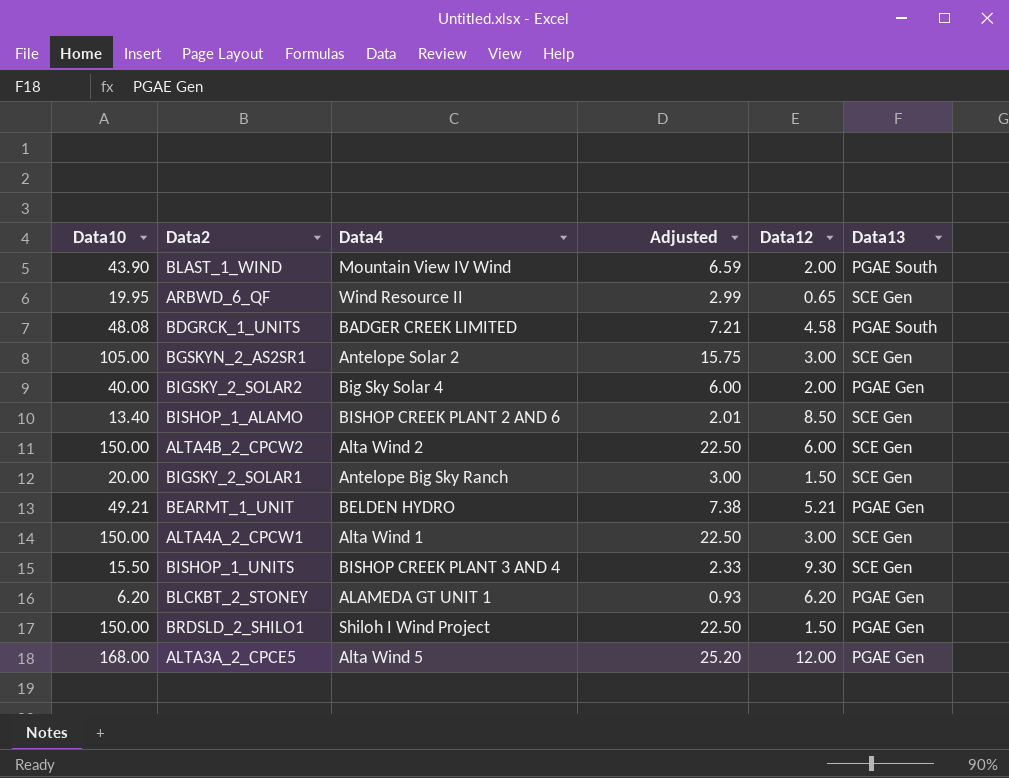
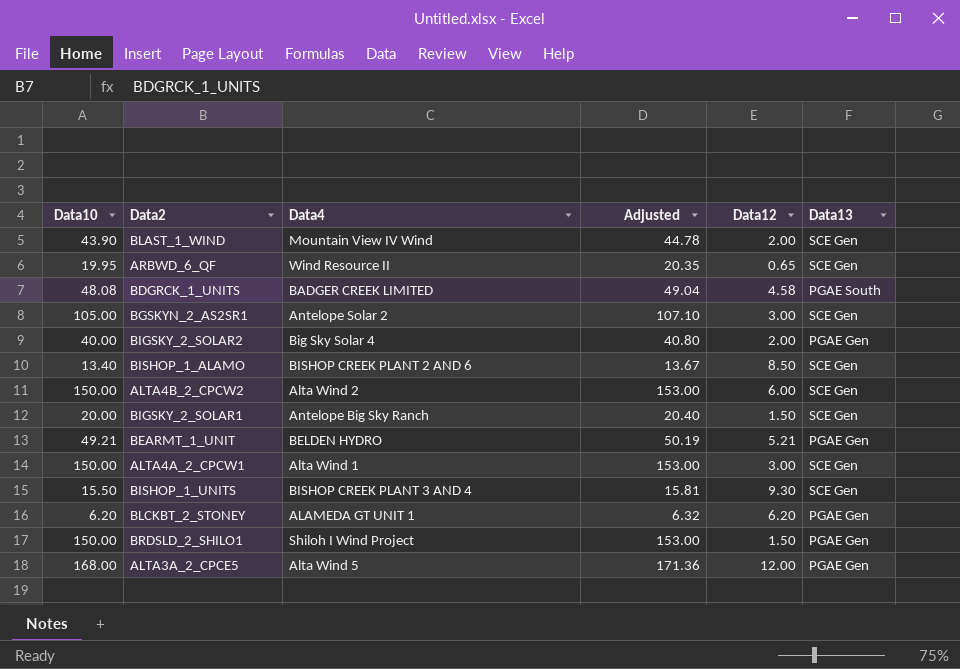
column Adjusted | formula: [Data10] * 0.15 -> [Data10] * 1.02
BLAST_1_WIND | Data13: PGAE South -> SCE Gen

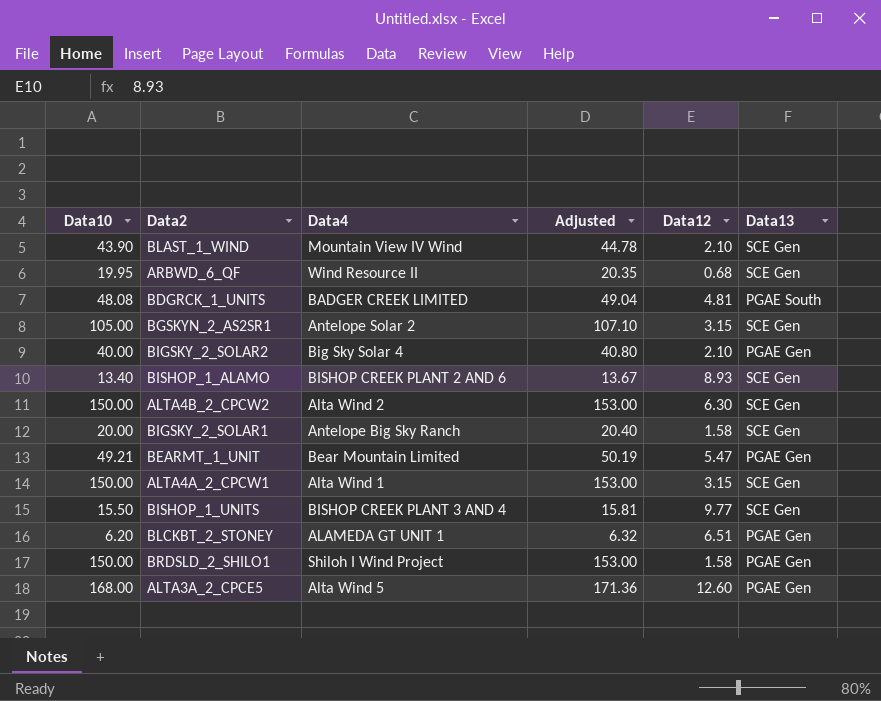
BLAST_1_WIND | Data12: 2.00 -> 2.10
ARBWD_6_QF | Data12: 0.65 -> 0.68
BDGRCK_1_UNITS | Data12: 4.58 -> 4.81
BGSKYN_2_AS2SR1 | Data12: 3.00 -> 3.15
BIGSKY_2_SOLAR2 | Data12: 2.00 -> 2.10
BISHOP_1_ALAMO | Data12: 8.50 -> 8.93
ALTA4B_2_CPCW2 | Data12: 6.00 -> 6.30
BIGSKY_2_SOLAR1 | Data12: 1.50 -> 1.58
BEARMT_1_UNIT | Data4: BELDEN HYDRO -> Bear Mountain Limited
BEARMT_1_UNIT | Data12: 5.21 -> 5.47
ALTA4A_2_CPCW1 | Data12: 3.00 -> 3.15
BISHOP_1_UNITS | Data12: 9.30 -> 9.77
BLCKBT_2_STONEY | Data12: 6.20 -> 6.51
BRDSLD_2_SHILO1 | Data12: 1.50 -> 1.58
ALTA3A_2_CPCE5 | Data12: 12.00 -> 12.60

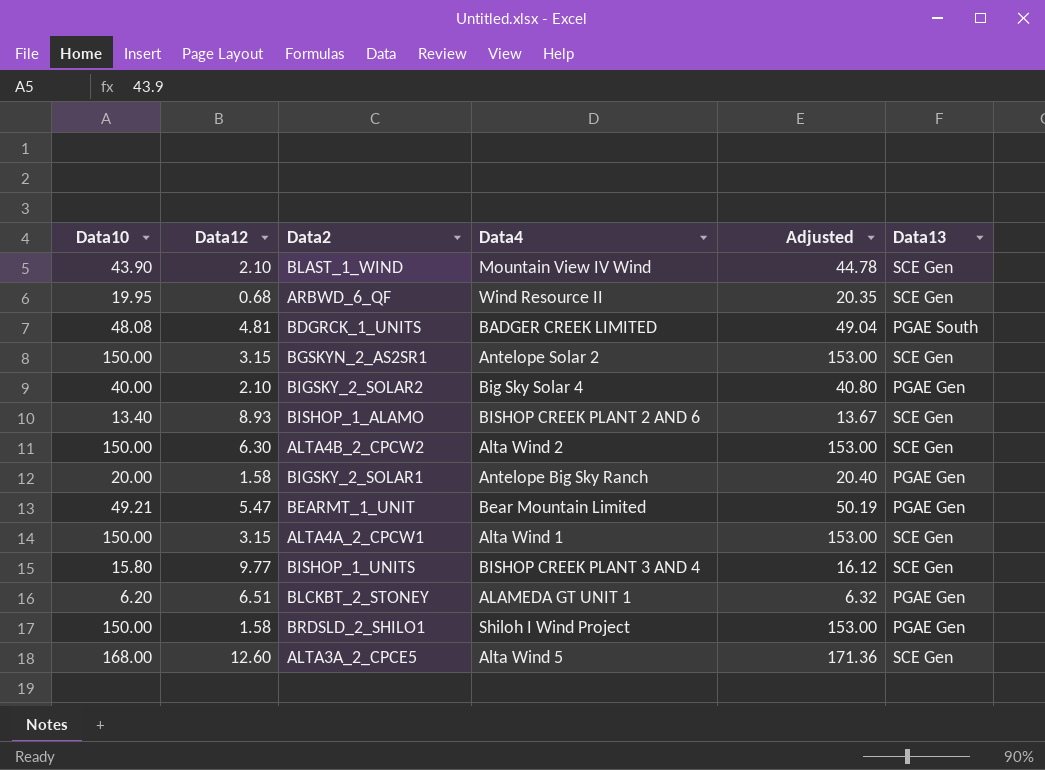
column Data12 | position: 5 -> 2
BGSKYN_2_AS2SR1 | Data10: 105.00 -> 150.00
BGSKYN_2_AS2SR1 | Adjusted: 107.10 -> 153.00
BIGSKY_2_SOLAR1 | Data13: SCE Gen -> PGAE Gen
BISHOP_1_UNITS | Data10: 15.50 -> 15.80
BISHOP_1_UNITS | Adjusted: 15.81 -> 16.12
ALTA3A_2_CPCE5 | Data13: PGAE Gen -> SCE Gen

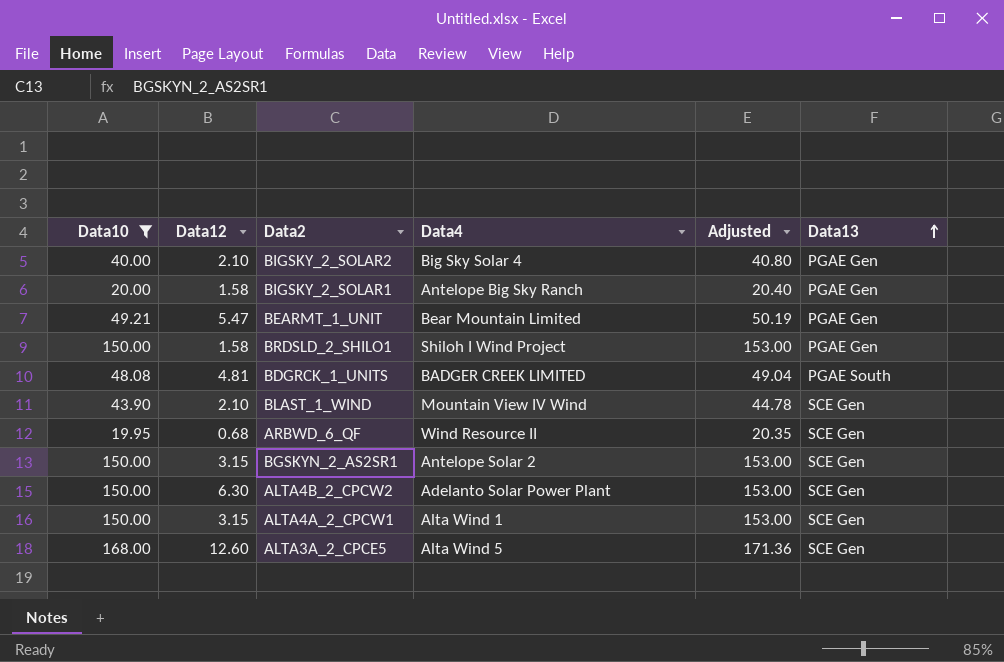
filter: none -> Data10 >= 19.95
row order: none -> Data13 ascending
ALTA4B_2_CPCW2 | Data4: Alta Wind 2 -> Adelanto Solar Power Plant

